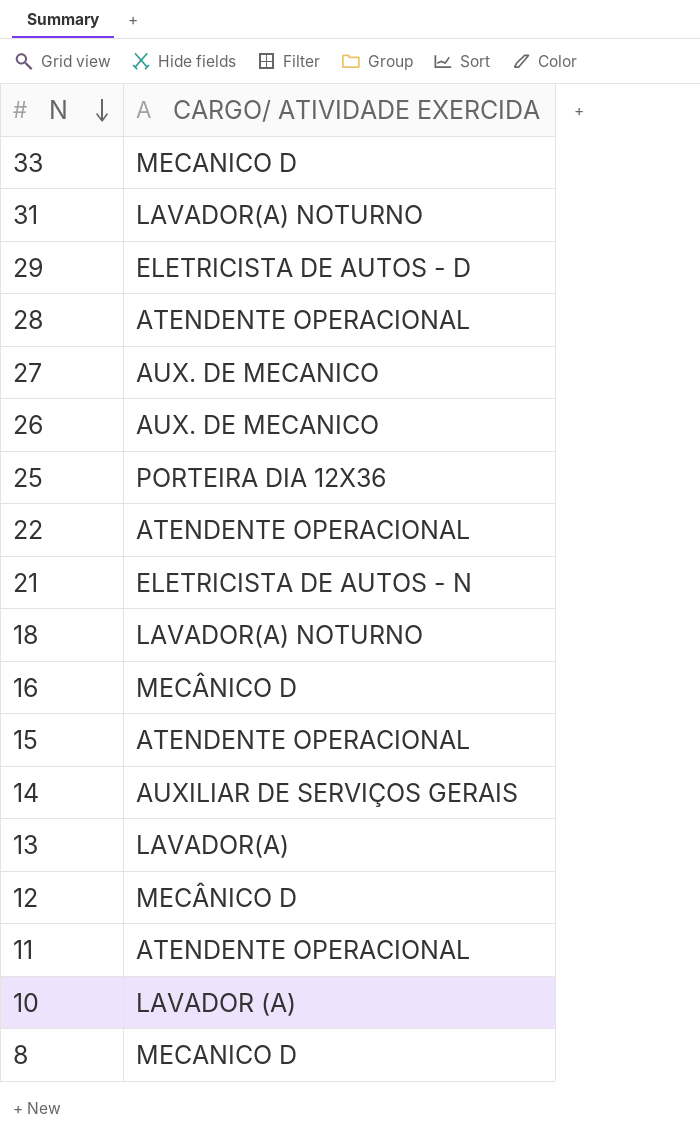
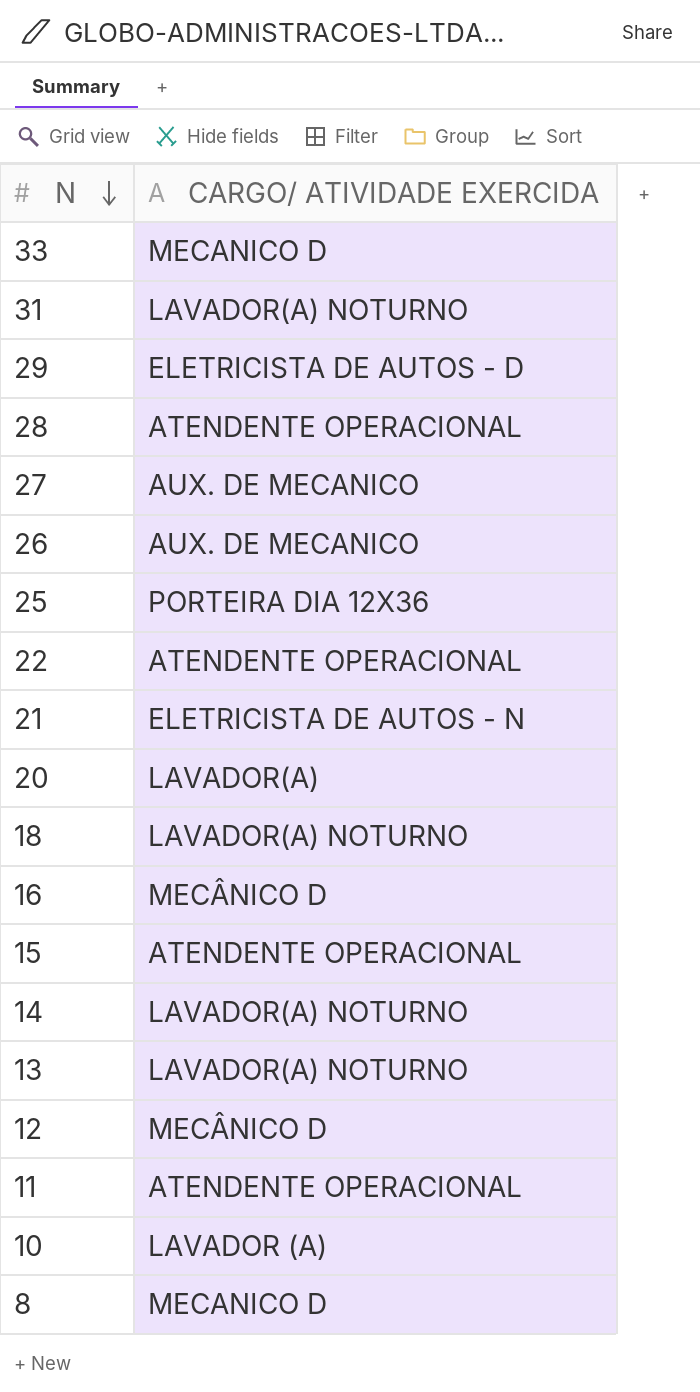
row 20: none -> LAVADOR(A)
14 | CARGO/ ATIVIDADE EXERCIDA: AUXILIAR DE SERVIÇOS GERAIS -> LAVADOR(A) NOTURNO
13 | CARGO/ ATIVIDADE EXERCIDA: LAVADOR(A) -> LAVADOR(A) NOTURNO

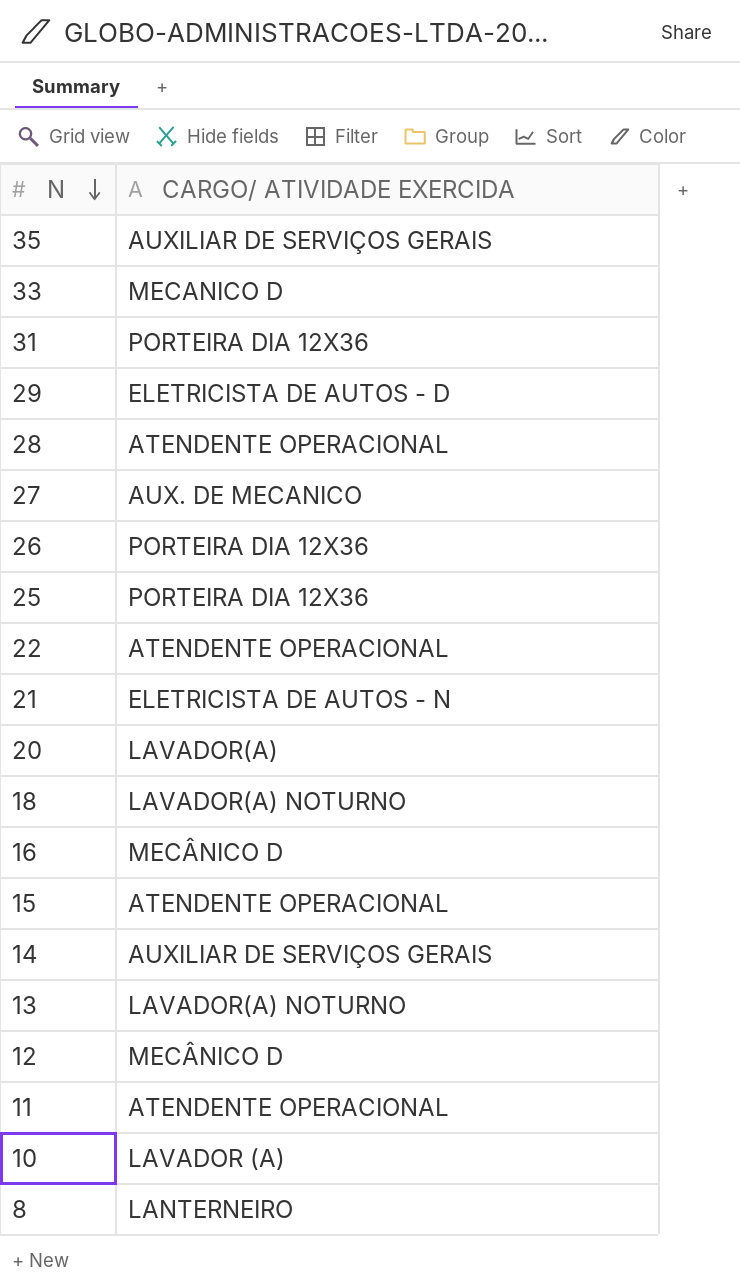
row 35: none -> AUXILIAR DE SERVIÇOS GERAIS
31 | CARGO/ ATIVIDADE EXERCIDA: LAVADOR(A) NOTURNO -> PORTEIRA DIA 12X36
26 | CARGO/ ATIVIDADE EXERCIDA: AUX. DE MECANICO -> PORTEIRA DIA 12X36
14 | CARGO/ ATIVIDADE EXERCIDA: LAVADOR(A) NOTURNO -> AUXILIAR DE SERVIÇOS GERAIS
8 | CARGO/ ATIVIDADE EXERCIDA: MECANICO D -> LANTERNEIRO

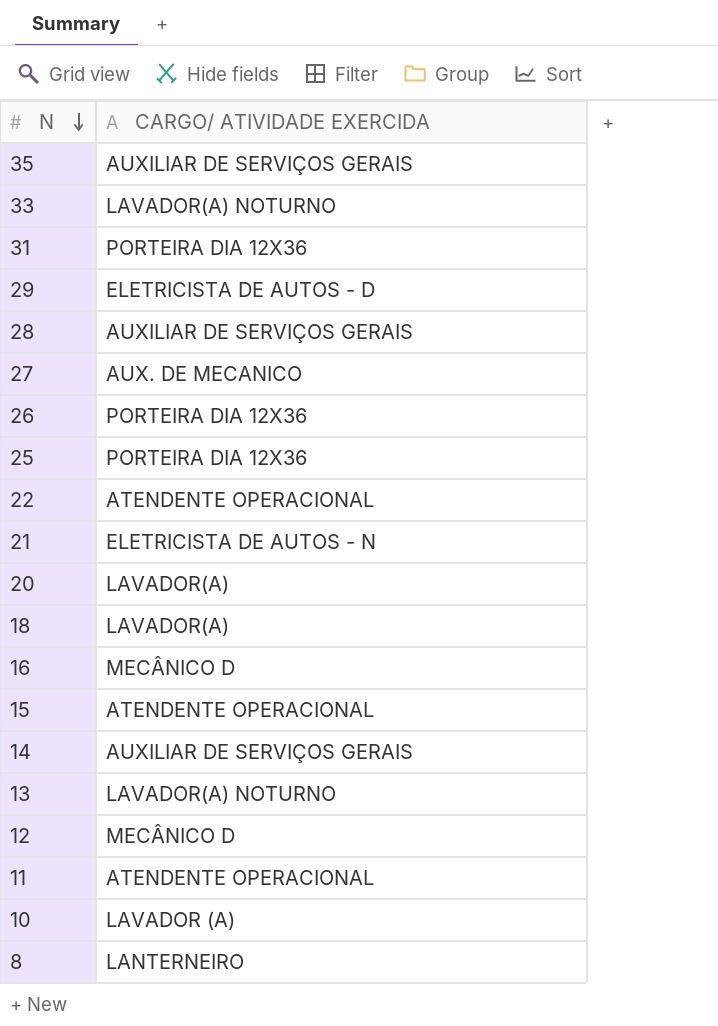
33 | CARGO/ ATIVIDADE EXERCIDA: MECANICO D -> LAVADOR(A) NOTURNO
28 | CARGO/ ATIVIDADE EXERCIDA: ATENDENTE OPERACIONAL -> AUXILIAR DE SERVIÇOS GERAIS
18 | CARGO/ ATIVIDADE EXERCIDA: LAVADOR(A) NOTURNO -> LAVADOR(A)

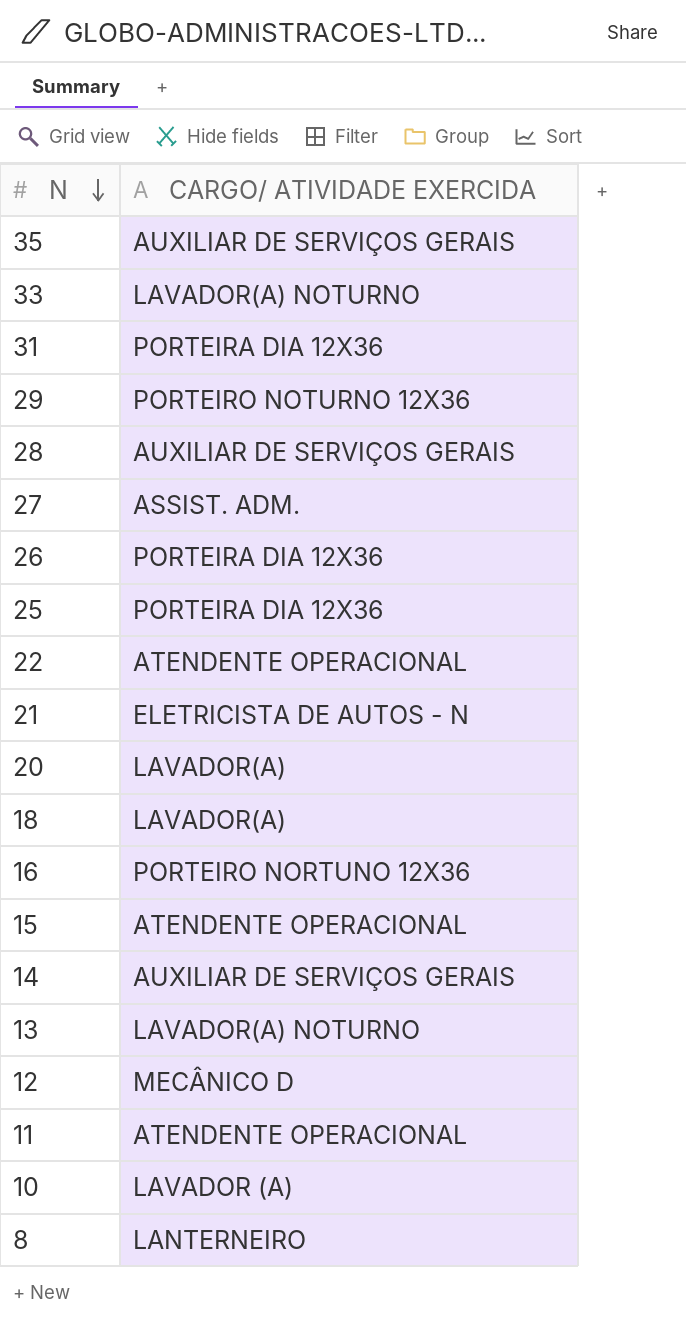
29 | CARGO/ ATIVIDADE EXERCIDA: ELETRICISTA DE AUTOS - D -> PORTEIRO NOTURNO 12X36
27 | CARGO/ ATIVIDADE EXERCIDA: AUX. DE MECANICO -> ASSIST. ADM.
16 | CARGO/ ATIVIDADE EXERCIDA: MECÂNICO D -> PORTEIRO NORTUNO 12X36

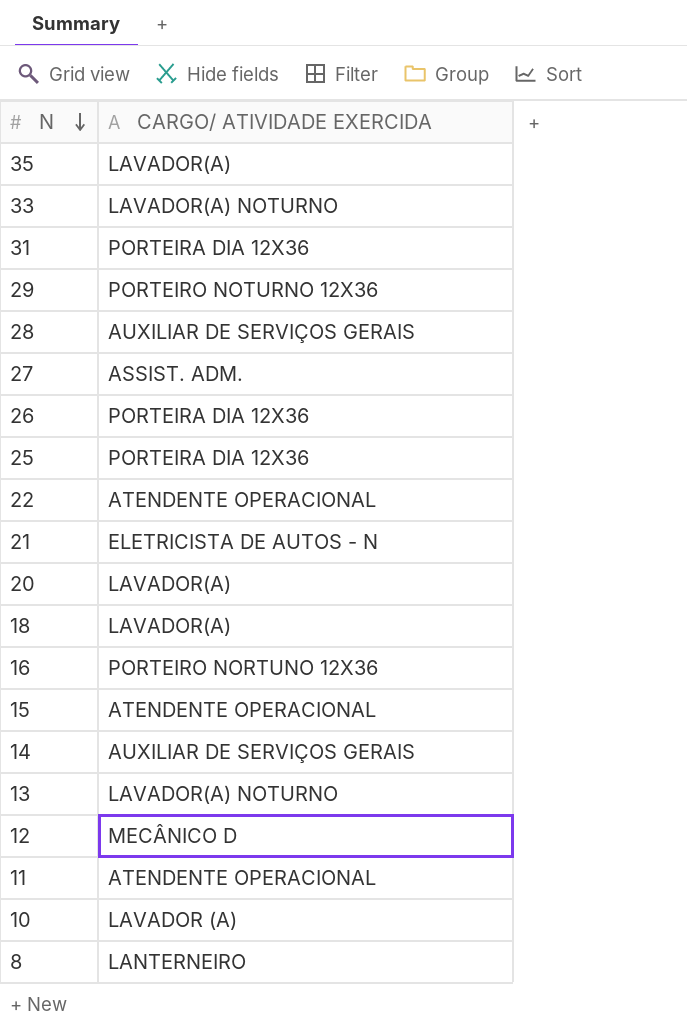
35 | CARGO/ ATIVIDADE EXERCIDA: AUXILIAR DE SERVIÇOS GERAIS -> LAVADOR(A)

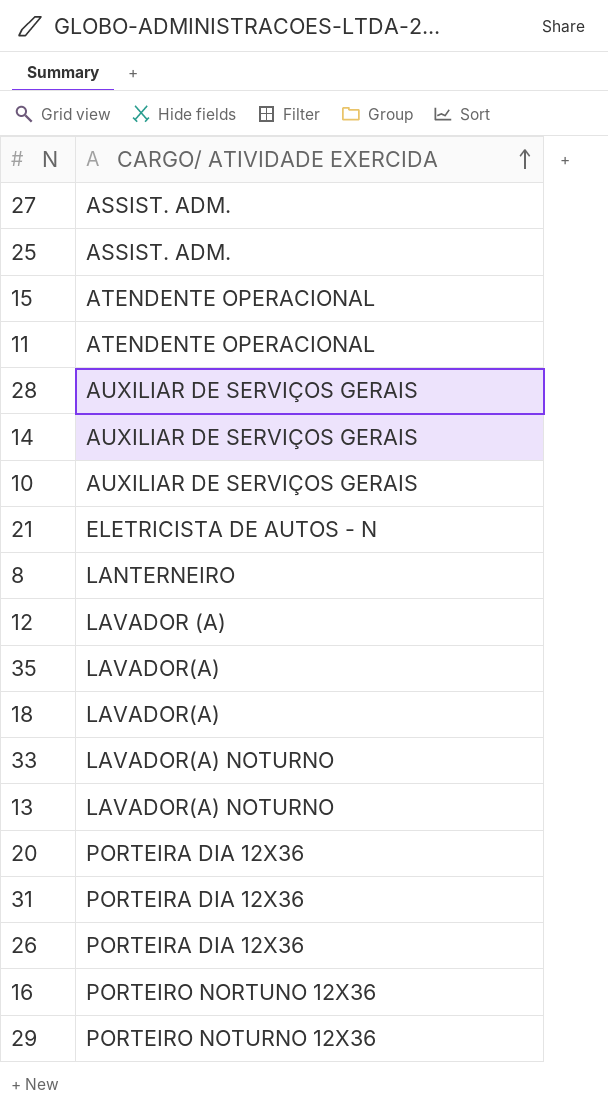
row order: N descending -> CARGO/ ATIVIDADE EXERCIDA ascending
row 22: ATENDENTE OPERACIONAL -> none
25 | CARGO/ ATIVIDADE EXERCIDA: PORTEIRA DIA 12X36 -> ASSIST. ADM.
10 | CARGO/ ATIVIDADE EXERCIDA: LAVADOR (A) -> AUXILIAR DE SERVIÇOS GERAIS
12 | CARGO/ ATIVIDADE EXERCIDA: MECÂNICO D -> LAVADOR (A)
20 | CARGO/ ATIVIDADE EXERCIDA: LAVADOR(A) -> PORTEIRA DIA 12X36

